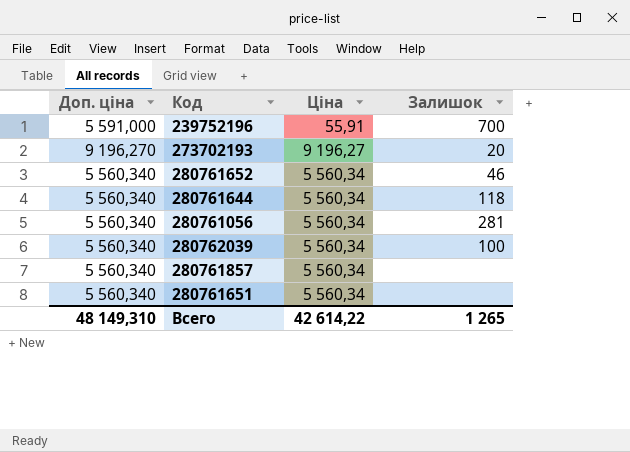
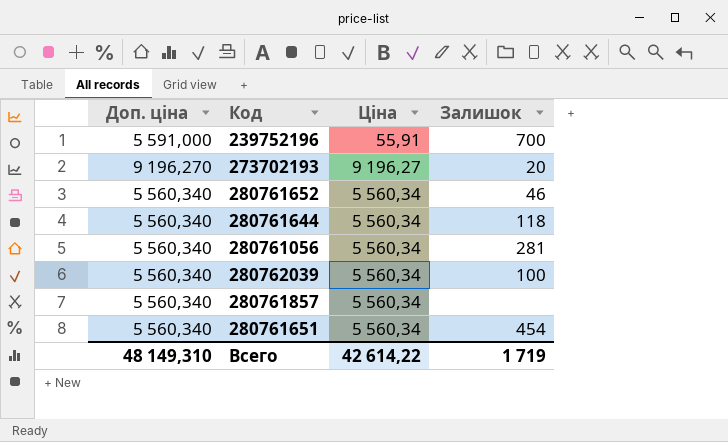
280761651 | Залишок: none -> 454
Всего | Залишок: 1 265 -> 1 719

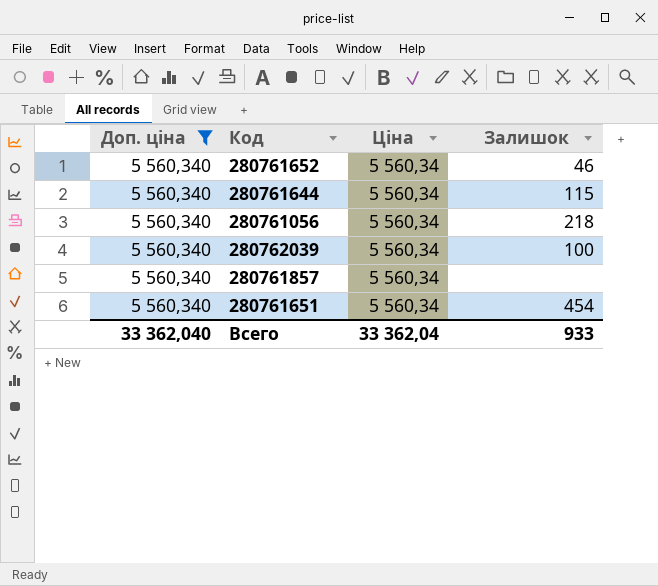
filter: none -> Доп. ціна = 5 560,340
280761644 | Залишок: 118 -> 115
280761056 | Залишок: 281 -> 218
Всего | Доп. ціна: 48 149,310 -> 33 362,040
Всего | Ціна: 42 614,22 -> 33 362,04
Всего | Залишок: 1 719 -> 933

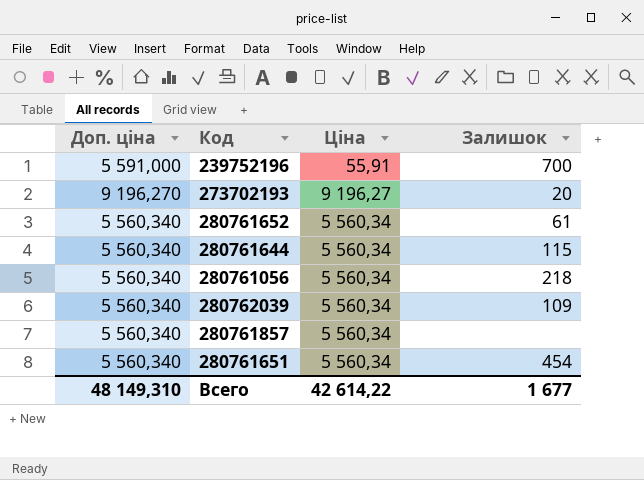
filter: Доп. ціна = 5 560,340 -> none
280761652 | Залишок: 46 -> 61
280762039 | Залишок: 100 -> 109
Всего | Доп. ціна: 33 362,040 -> 48 149,310
Всего | Ціна: 33 362,04 -> 42 614,22
Всего | Залишок: 933 -> 1 677

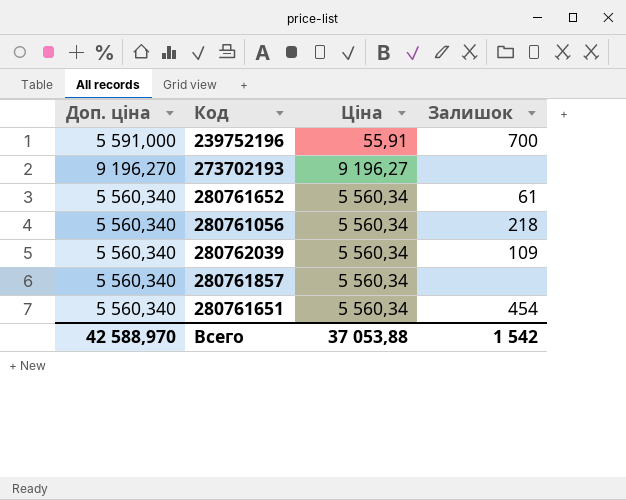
row 280761644: 5 560,340 | 5 560,34 | 115 -> none
273702193 | Залишок: 20 -> none
Всего | Доп. ціна: 48 149,310 -> 42 588,970
Всего | Ціна: 42 614,22 -> 37 053,88
Всего | Залишок: 1 677 -> 1 542

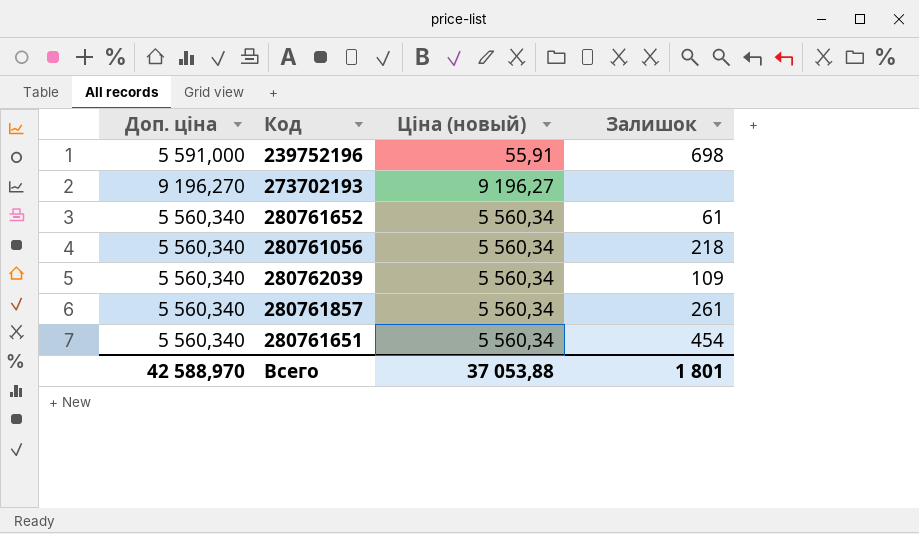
column name: Ціна -> Ціна (новый)
239752196 | Залишок: 700 -> 698
280761857 | Залишок: none -> 261
Всего | Залишок: 1 542 -> 1 801

